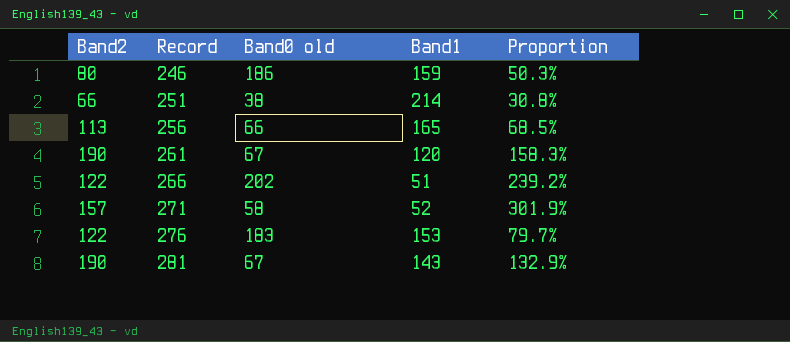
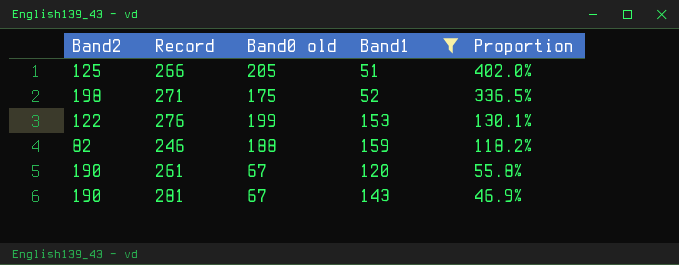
filter: none -> Band1 <= 159
row order: Record ascending -> Proportion descending
column Proportion | formula: [Band2] / [Band1] -> [Band0 old] / [Band1]
266 | Band2: 122 -> 125
266 | Band0 old: 202 -> 205
271 | Band2: 157 -> 198
271 | Band0 old: 58 -> 175
276 | Band0 old: 183 -> 199
246 | Band2: 80 -> 82
246 | Band0 old: 186 -> 188

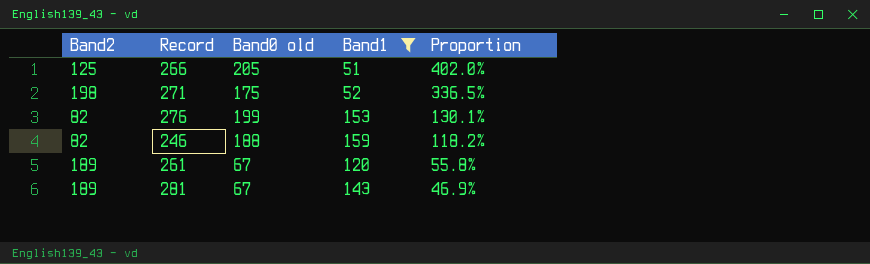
276 | Band2: 122 -> 82
261 | Band2: 190 -> 189
281 | Band2: 190 -> 189

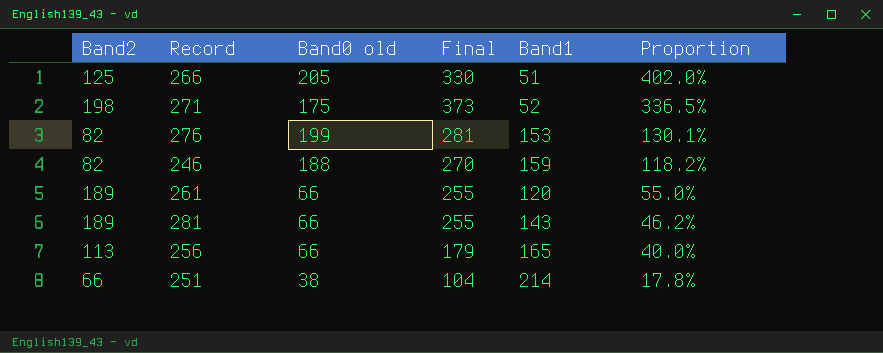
filter: Band1 <= 159 -> none
column Final | formula: none -> [Band2] + [Band0 old]
261 | Band0 old: 67 -> 66
261 | Proportion: 55.8% -> 55.0%
281 | Band0 old: 67 -> 66
281 | Proportion: 46.9% -> 46.2%

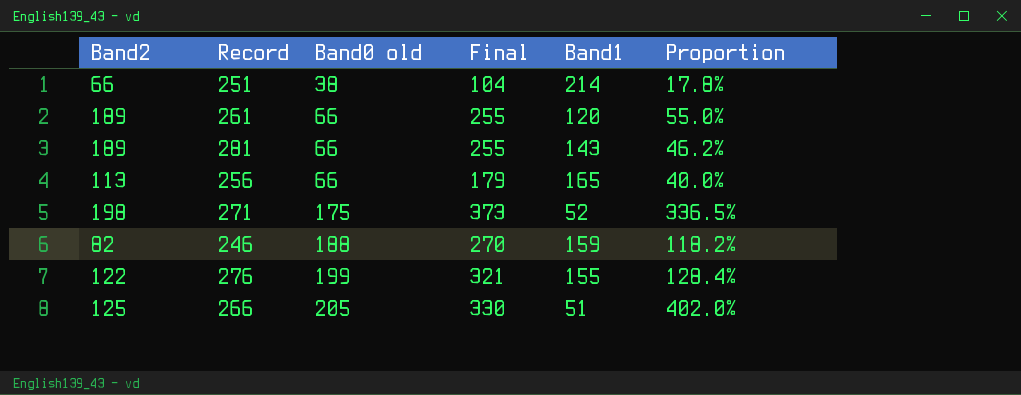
row order: Proportion descending -> Band0 old ascending
276 | Band2: 82 -> 122
276 | Final: 281 -> 321
276 | Band1: 153 -> 155
276 | Proportion: 130.1% -> 128.4%

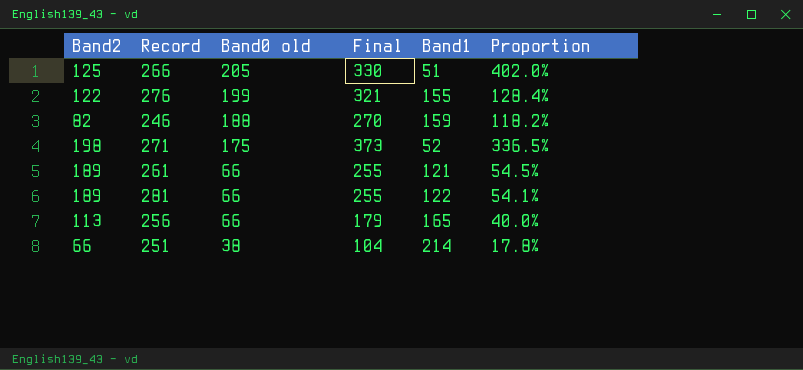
row order: Band0 old ascending -> Band0 old descending
261 | Band1: 120 -> 121
261 | Proportion: 55.0% -> 54.5%
281 | Band1: 143 -> 122
281 | Proportion: 46.2% -> 54.1%

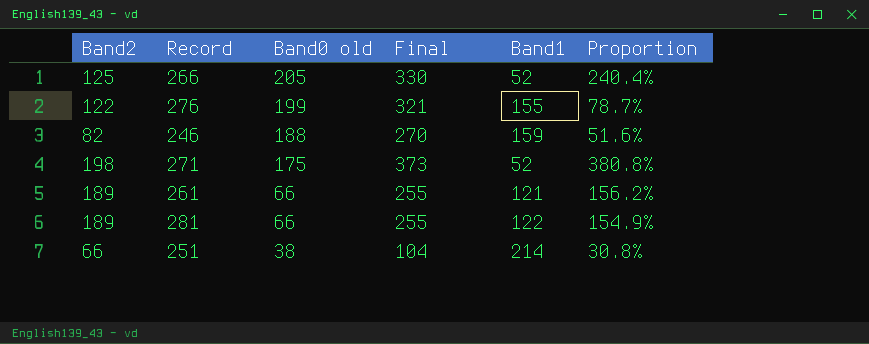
column Proportion | formula: [Band0 old] / [Band1] -> [Band2] / [Band1]
row 256: 113 | 66 | 179 | 165 | 40.0% -> none
266 | Band1: 51 -> 52

